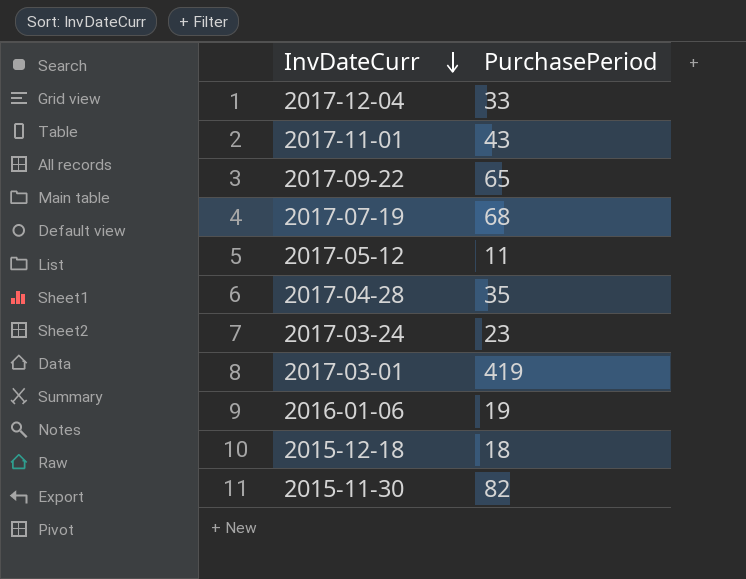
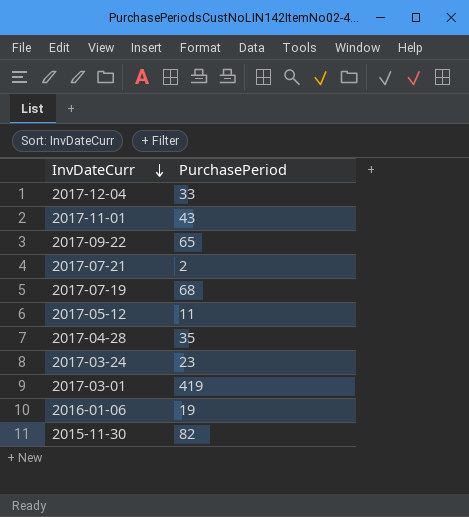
row 2015-12-18: 18 -> none
row 2017-07-21: none -> 2

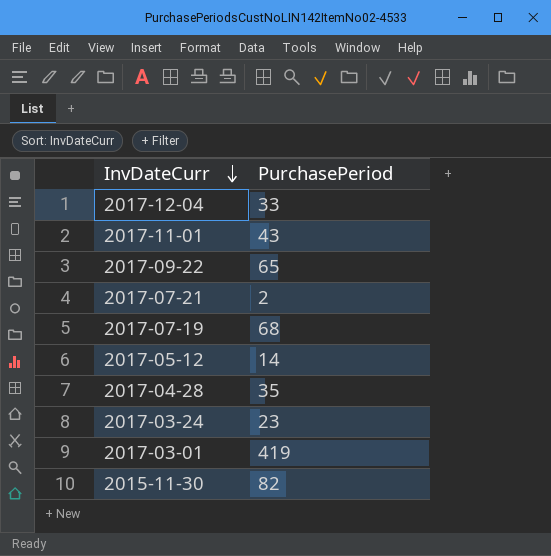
row 2016-01-06: 19 -> none
2017-05-12 | PurchasePeriod: 11 -> 14

